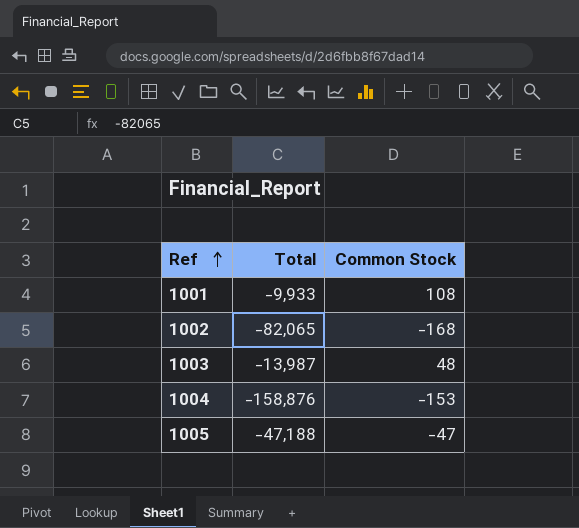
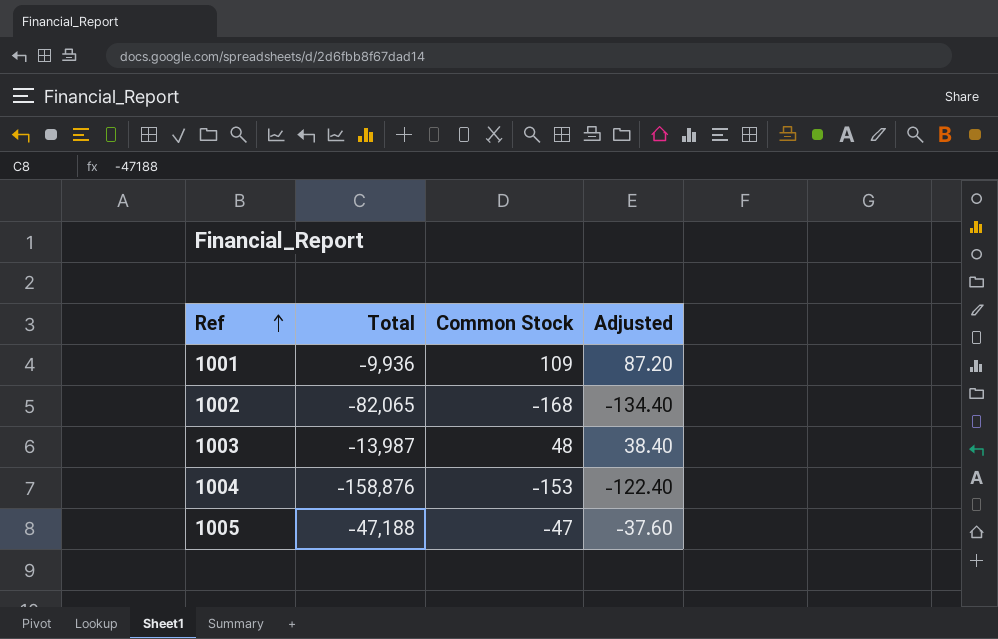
column Adjusted | formula: none -> [Common Stock] * 0.8
1001 | Total: -9,933 -> -9,936
1001 | Common Stock: 108 -> 109

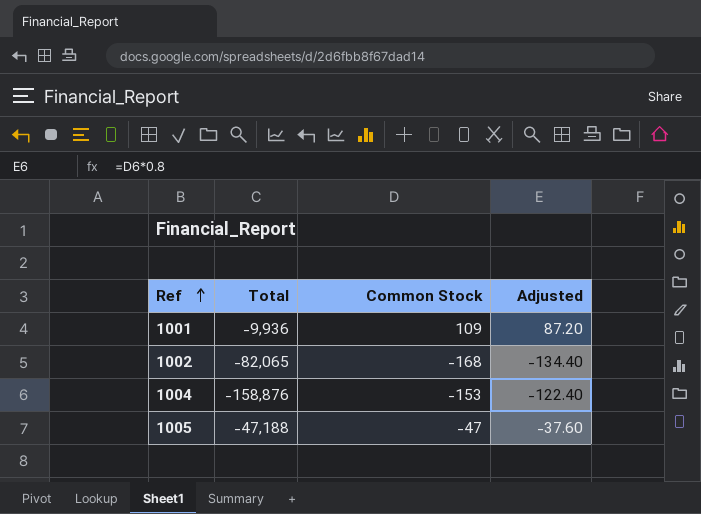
row 1003: -13,987 | 48 | 38.40 -> none

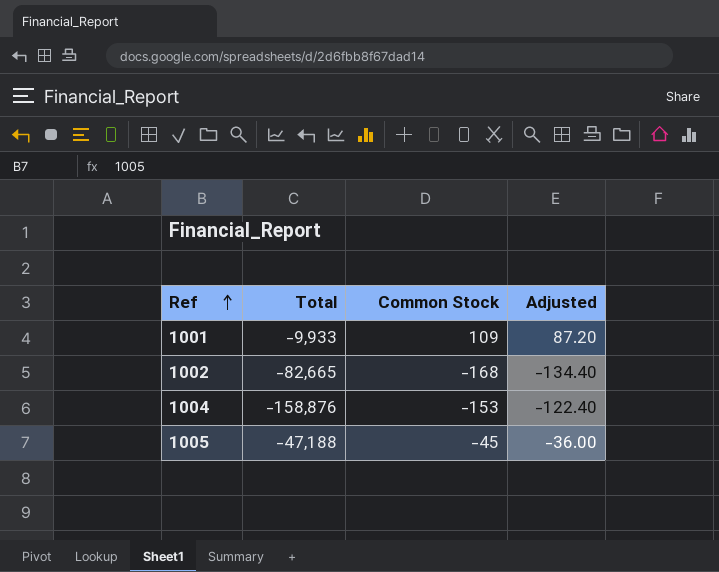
1001 | Total: -9,936 -> -9,933
1002 | Total: -82,065 -> -82,665
1005 | Common Stock: -47 -> -45
1005 | Adjusted: -37.60 -> -36.00

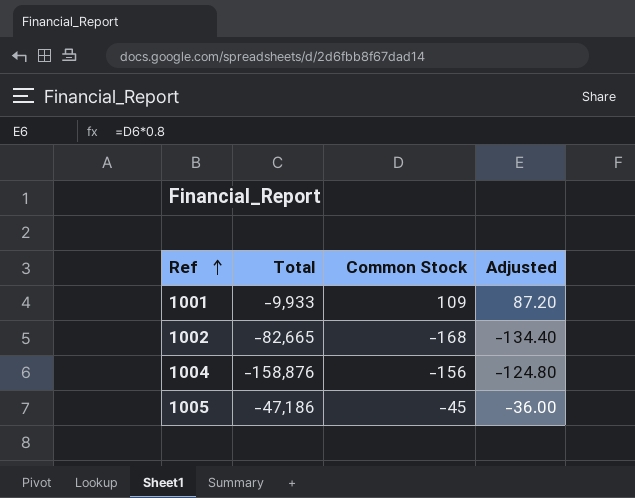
1004 | Common Stock: -153 -> -156
1004 | Adjusted: -122.40 -> -124.80
1005 | Total: -47,188 -> -47,186

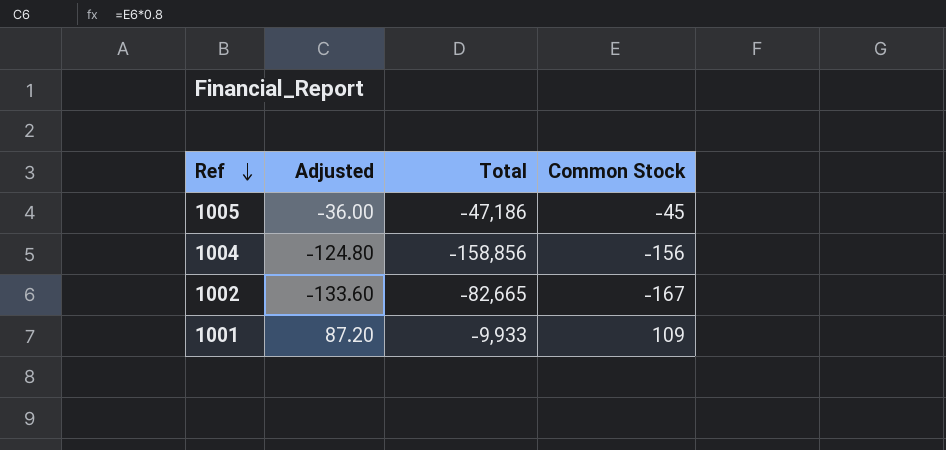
row order: Ref ascending -> Ref descending
column Adjusted | position: 4 -> 2
1004 | Total: -158,876 -> -158,856
1002 | Adjusted: -134.40 -> -133.60
1002 | Common Stock: -168 -> -167

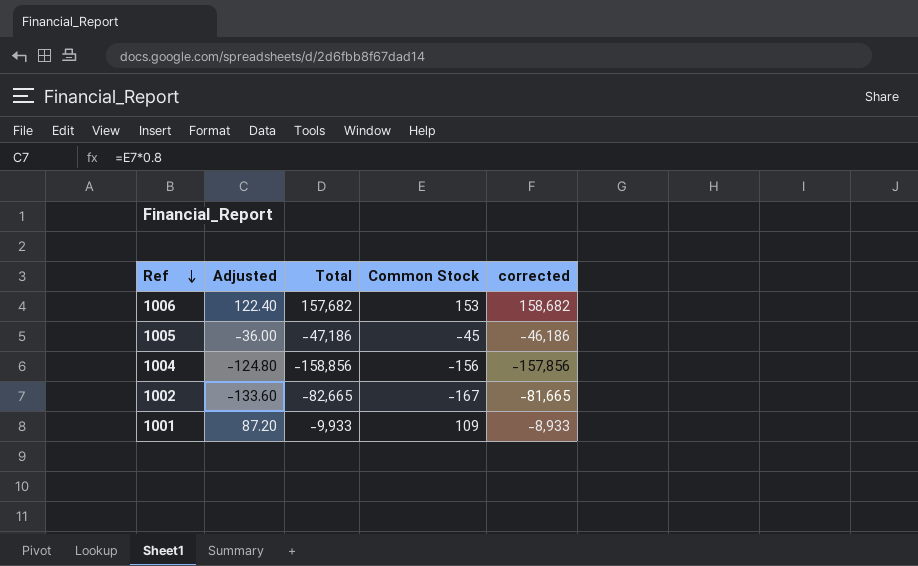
column corrected | formula: none -> [Total] + 1000
row 1006: none -> 122.40 | 157,682 | 153 | 158,682

